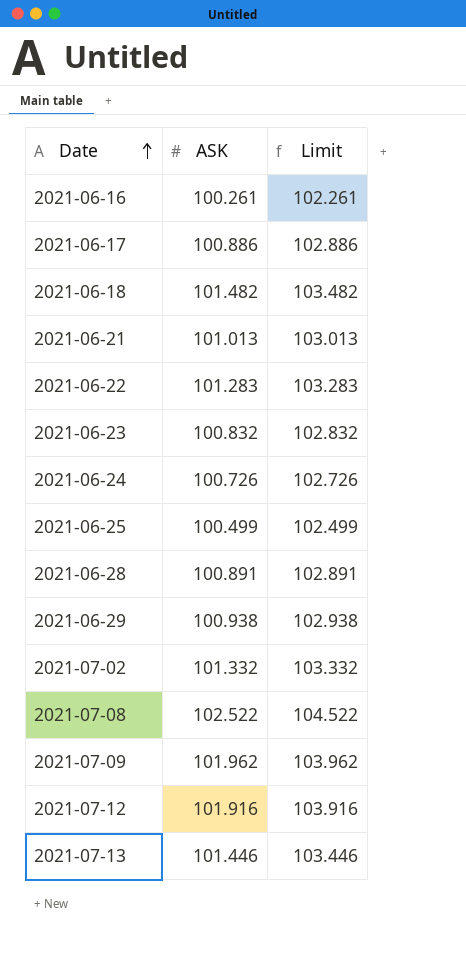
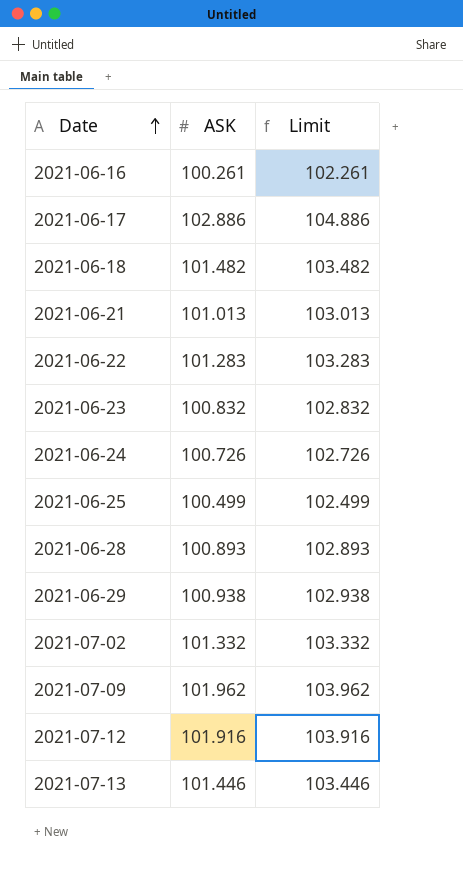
row 2021-07-08: 102.522 | 104.522 -> none
2021-06-17 | ASK: 100.886 -> 102.886
2021-06-17 | Limit: 102.886 -> 104.886
2021-06-28 | ASK: 100.891 -> 100.893
2021-06-28 | Limit: 102.891 -> 102.893

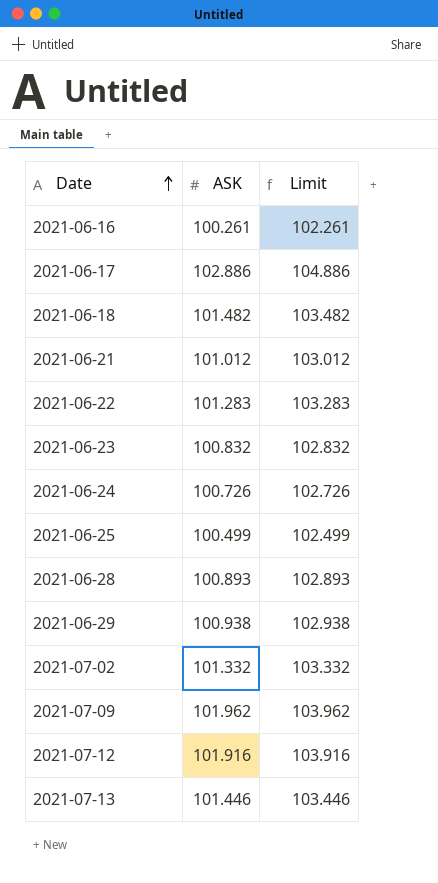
2021-06-21 | ASK: 101.013 -> 101.012
2021-06-21 | Limit: 103.013 -> 103.012

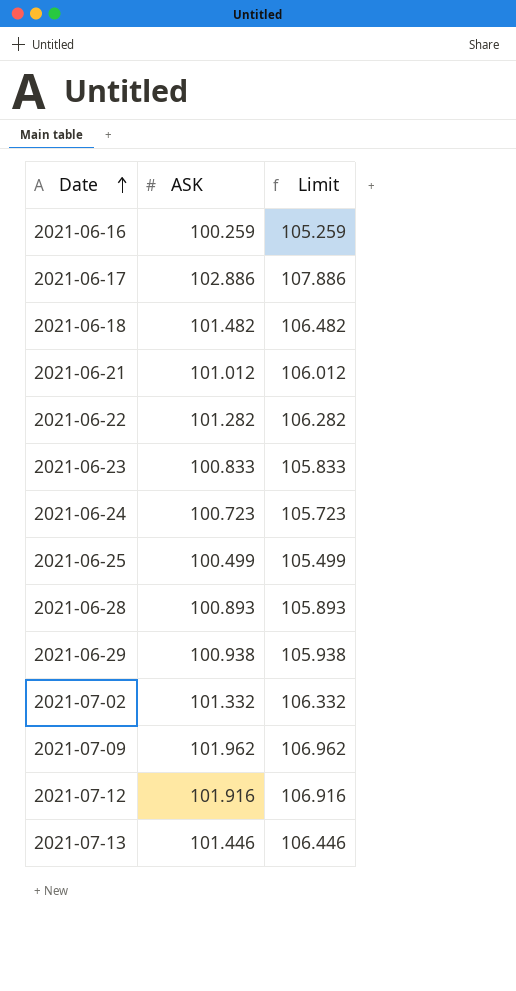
column Limit | formula: [ASK] + 2 -> [ASK] + 5
2021-06-16 | ASK: 100.261 -> 100.259
2021-06-22 | ASK: 101.283 -> 101.282
2021-06-23 | ASK: 100.832 -> 100.833
2021-06-24 | ASK: 100.726 -> 100.723

